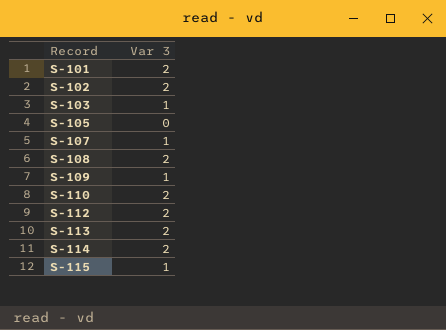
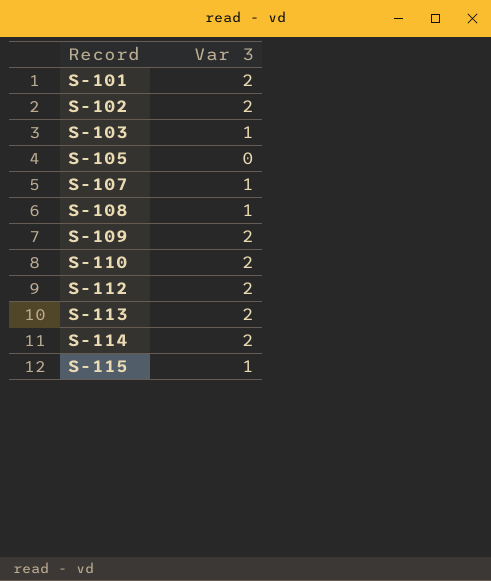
S-108 | Var 3: 2 -> 1
S-109 | Var 3: 1 -> 2

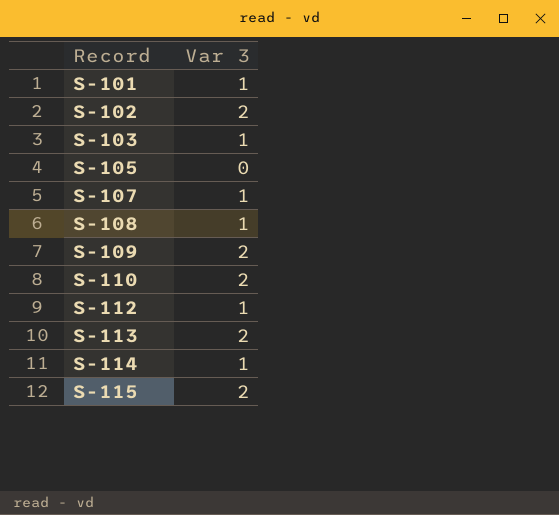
S-101 | Var 3: 2 -> 1
S-112 | Var 3: 2 -> 1
S-114 | Var 3: 2 -> 1
S-115 | Var 3: 1 -> 2

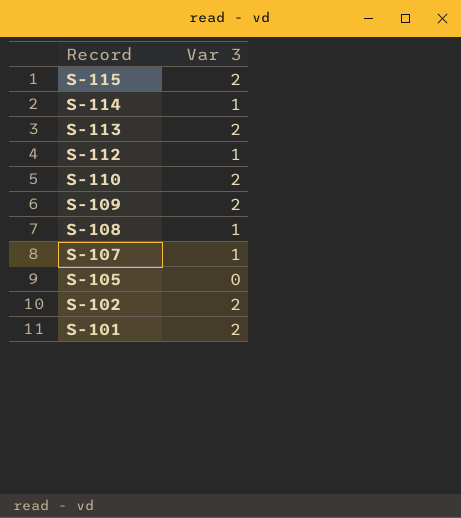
row order: Record ascending -> Record descending
row S-103: 1 -> none
S-101 | Var 3: 1 -> 2

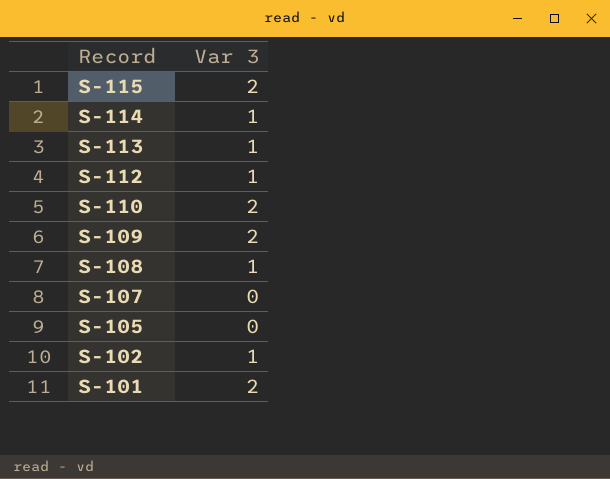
S-113 | Var 3: 2 -> 1
S-107 | Var 3: 1 -> 0
S-102 | Var 3: 2 -> 1

